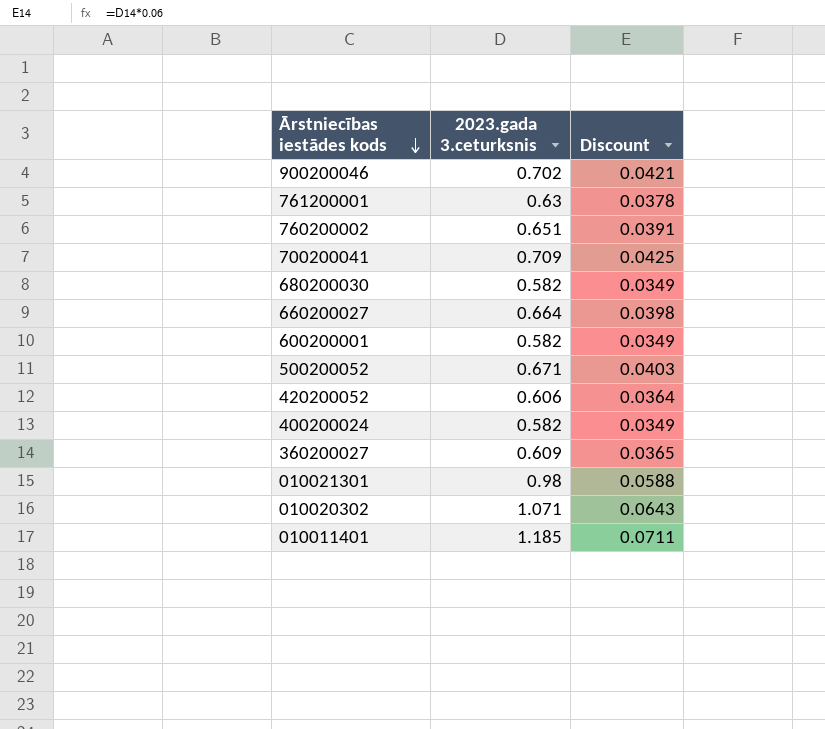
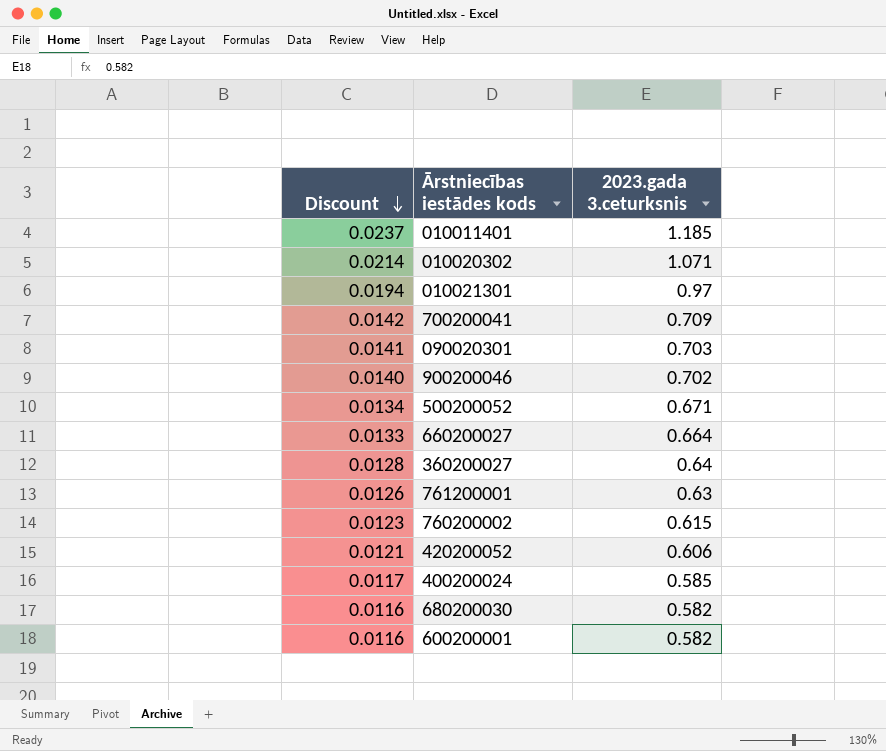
row order: Ārstniecības iestādes kods descending -> Discount descending
column Discount | formula: [2023.gada 3.ceturksnis] * 0.06 -> [2023.gada 3.ceturksnis] * 0.02
column Discount | position: 3 -> 1
010021301 | 2023.gada 3.ceturksnis: 0.98 -> 0.97
row 090020301: none -> 0.0141 | 0.703
360200027 | 2023.gada 3.ceturksnis: 0.609 -> 0.64
760200002 | 2023.gada 3.ceturksnis: 0.651 -> 0.615
400200024 | 2023.gada 3.ceturksnis: 0.582 -> 0.585

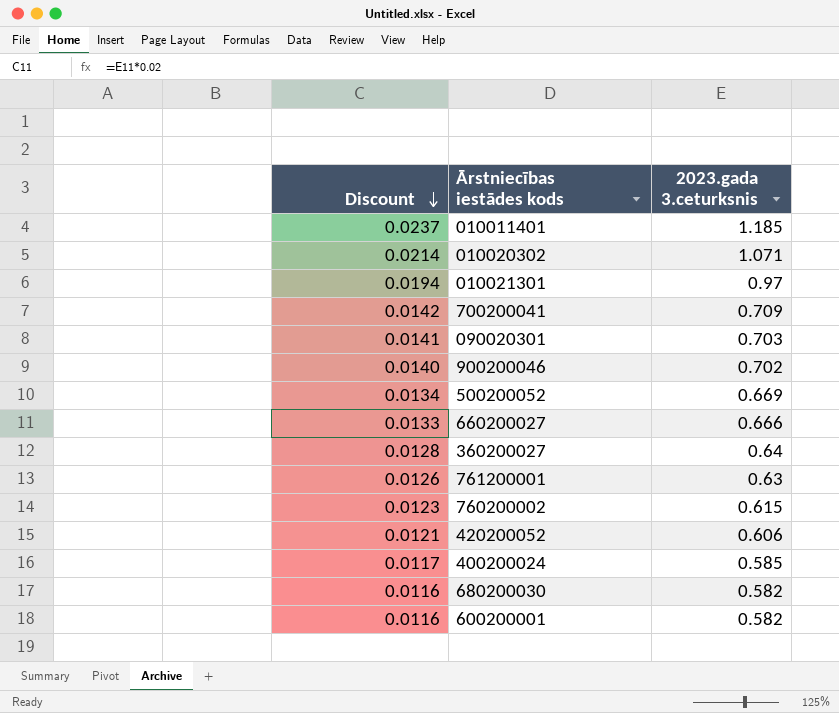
500200052 | 2023.gada 3.ceturksnis: 0.671 -> 0.669
660200027 | 2023.gada 3.ceturksnis: 0.664 -> 0.666

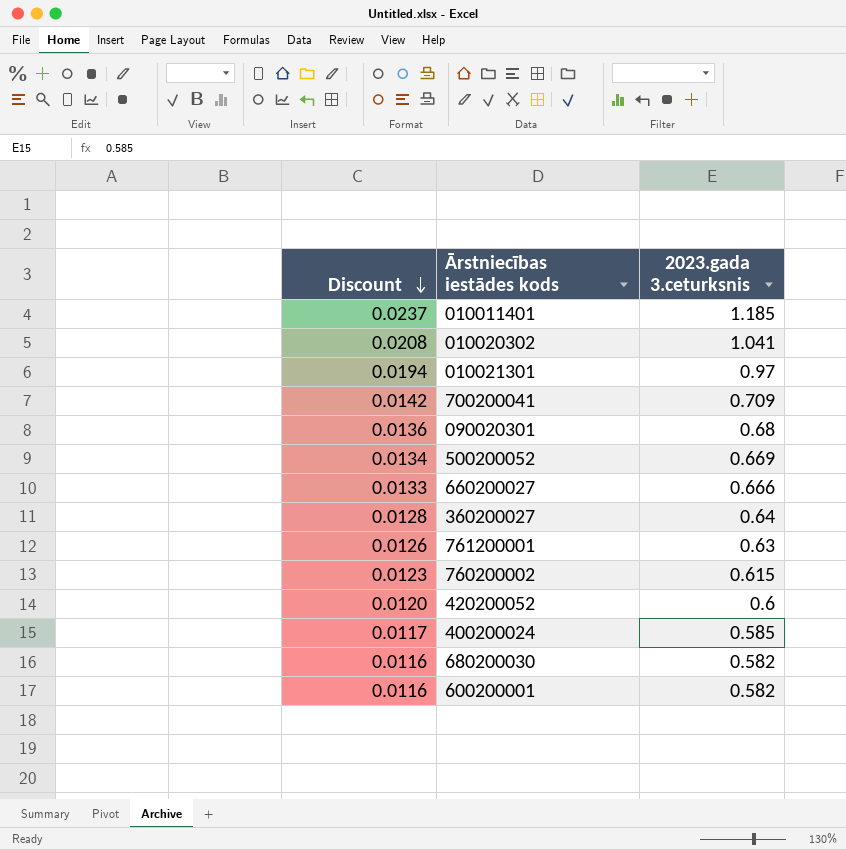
row 900200046: 0.0140 | 0.702 -> none
010020302 | Discount: 0.0214 -> 0.0208
010020302 | 2023.gada 3.ceturksnis: 1.071 -> 1.041
090020301 | Discount: 0.0141 -> 0.0136
090020301 | 2023.gada 3.ceturksnis: 0.703 -> 0.68
420200052 | Discount: 0.0121 -> 0.0120
420200052 | 2023.gada 3.ceturksnis: 0.606 -> 0.6

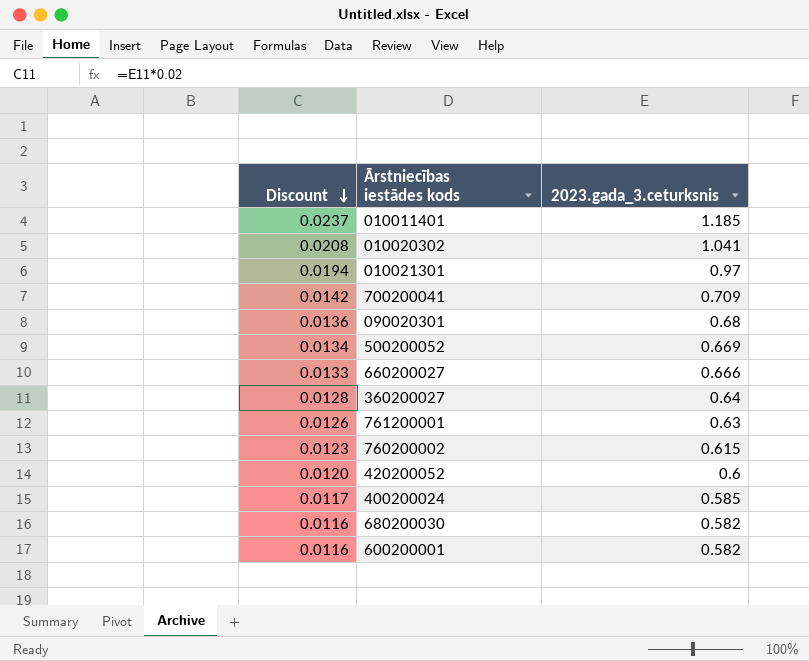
column name: 2023.gada 3.ceturksnis -> 2023.gada_3.ceturksnis

